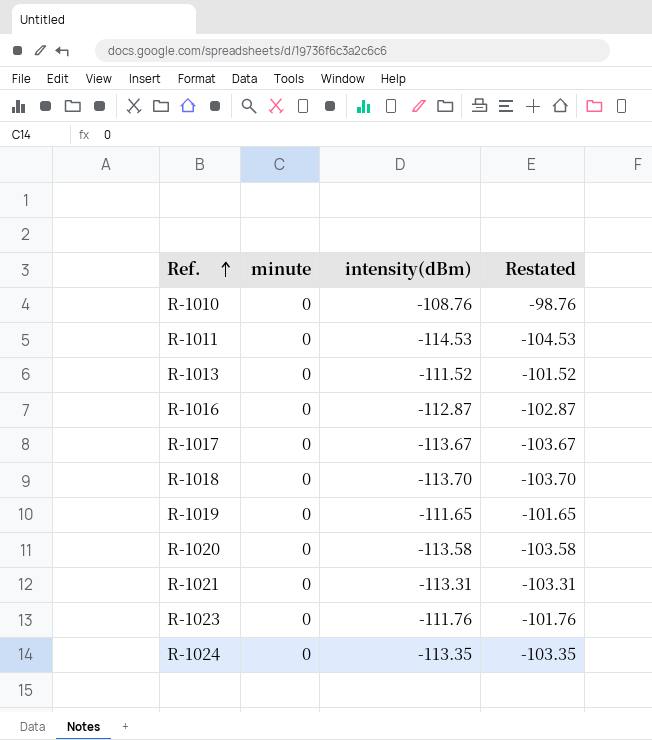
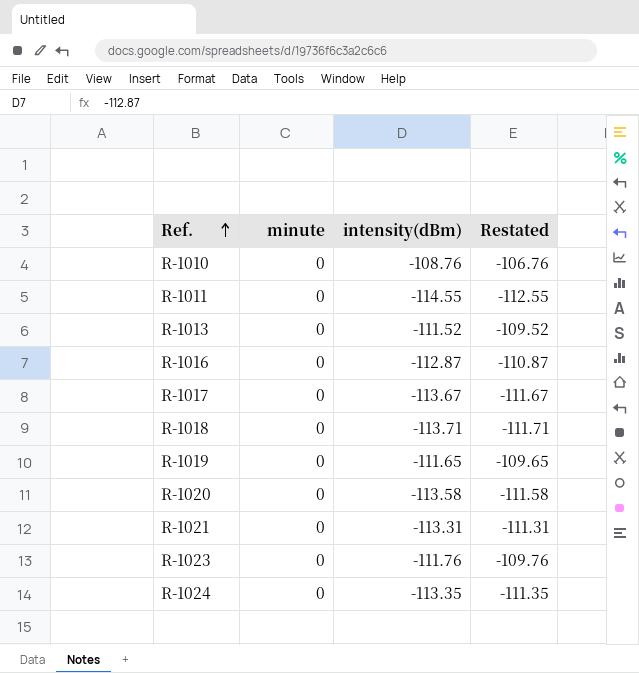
column Restated | formula: [intensity(dBm)] + 10 -> [intensity(dBm)] + 2
R-1011 | intensity(dBm): -114.53 -> -114.55
R-1018 | intensity(dBm): -113.70 -> -113.71

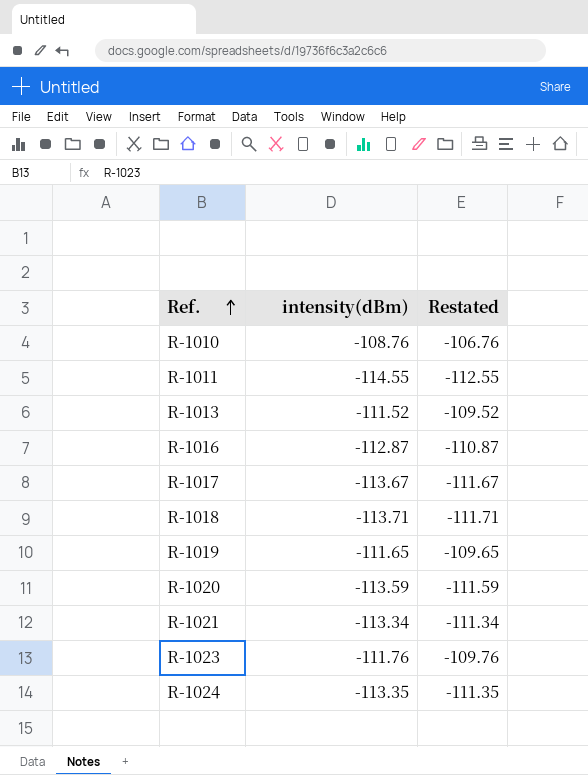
column minute | position: 2 -> none
R-1020 | intensity(dBm): -113.58 -> -113.59
R-1020 | Restated: -111.58 -> -111.59
R-1021 | intensity(dBm): -113.31 -> -113.34
R-1021 | Restated: -111.31 -> -111.34

